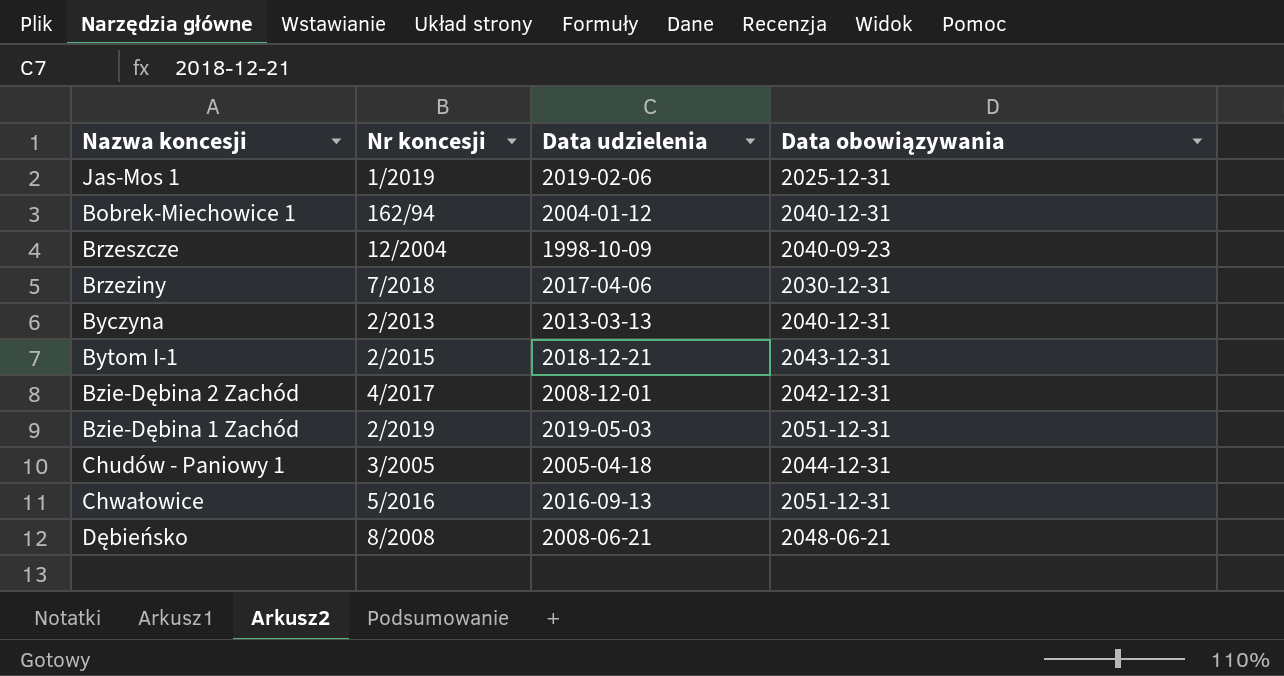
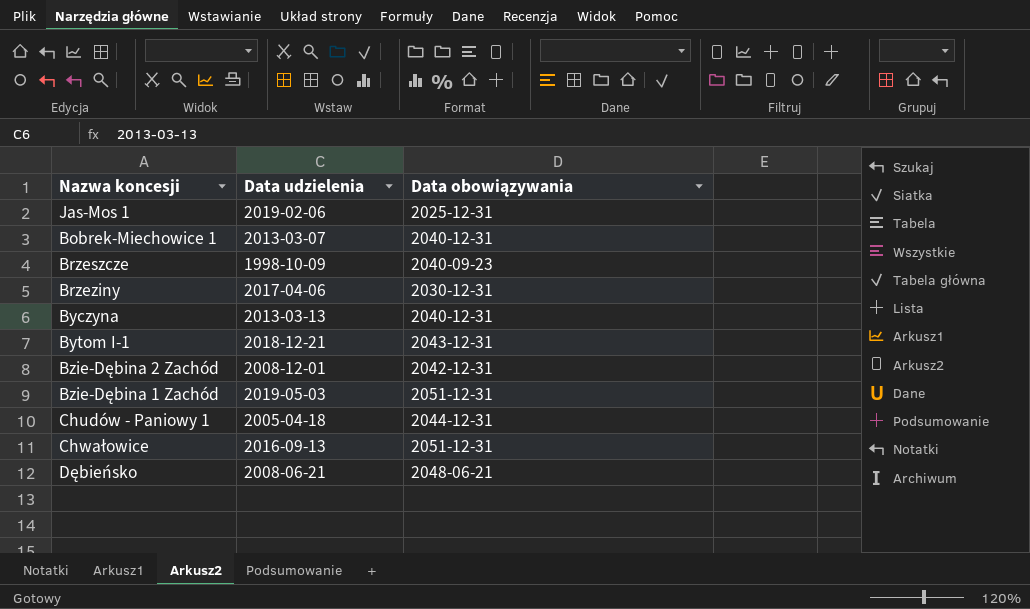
column Nr koncesji | position: 2 -> none
Bobrek-Miechowice 1 | Data udzielenia: 2004-01-12 -> 2013-03-07

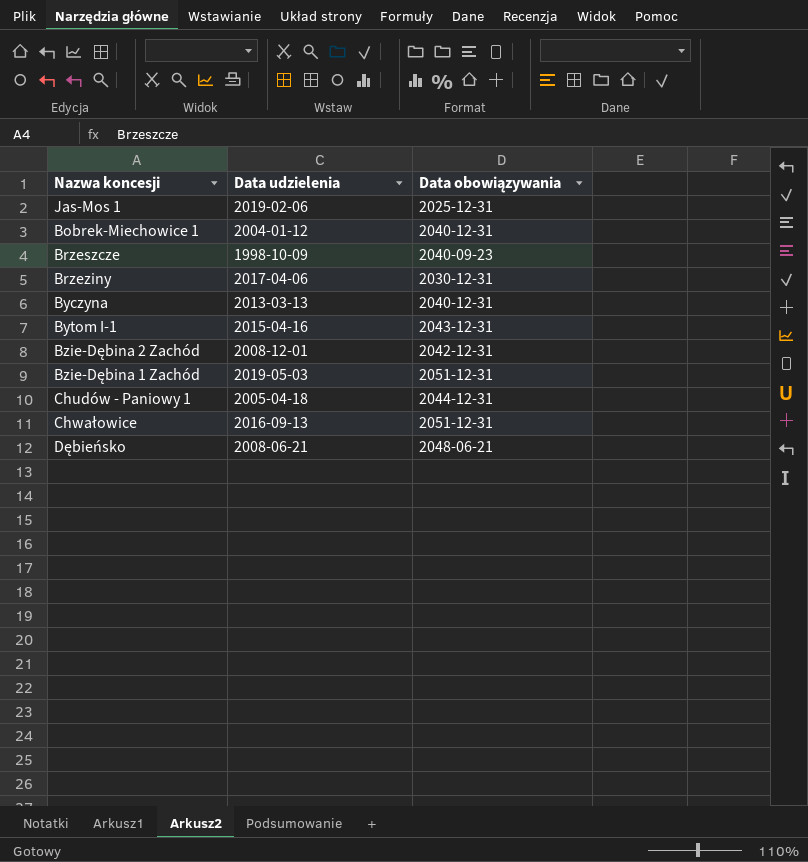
Bobrek-Miechowice 1 | Data udzielenia: 2013-03-07 -> 2004-01-12
Bytom I-1 | Data udzielenia: 2018-12-21 -> 2015-04-16

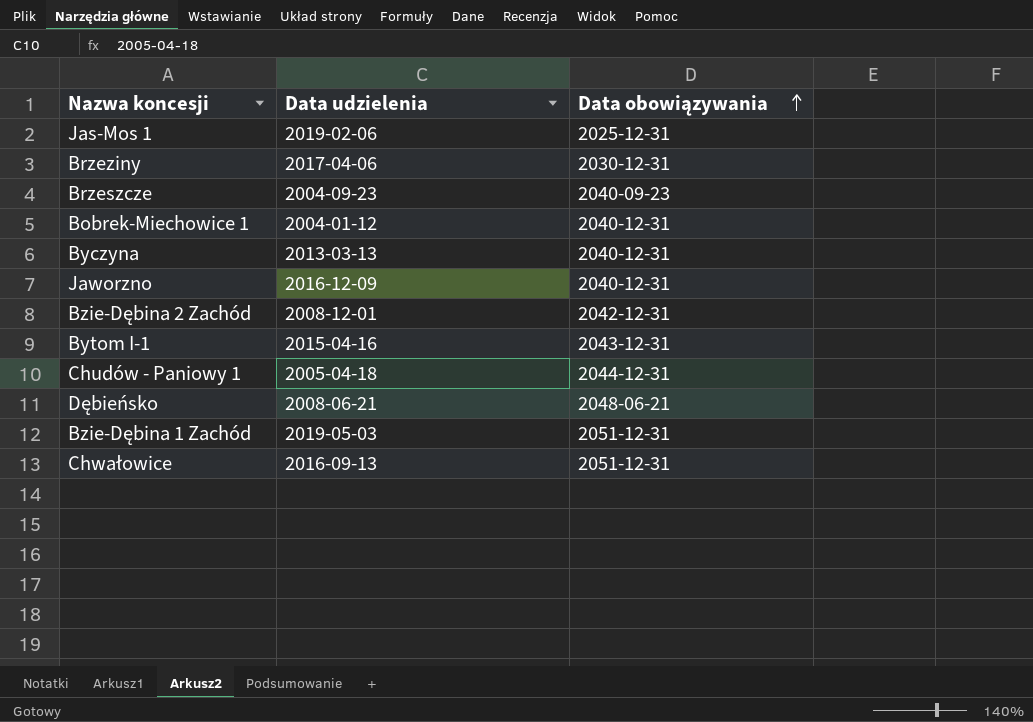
row order: none -> Data obowiązywania ascending
Brzeszcze | Data udzielenia: 1998-10-09 -> 2004-09-23
row Jaworzno: none -> 2016-12-09 | 2040-12-31

